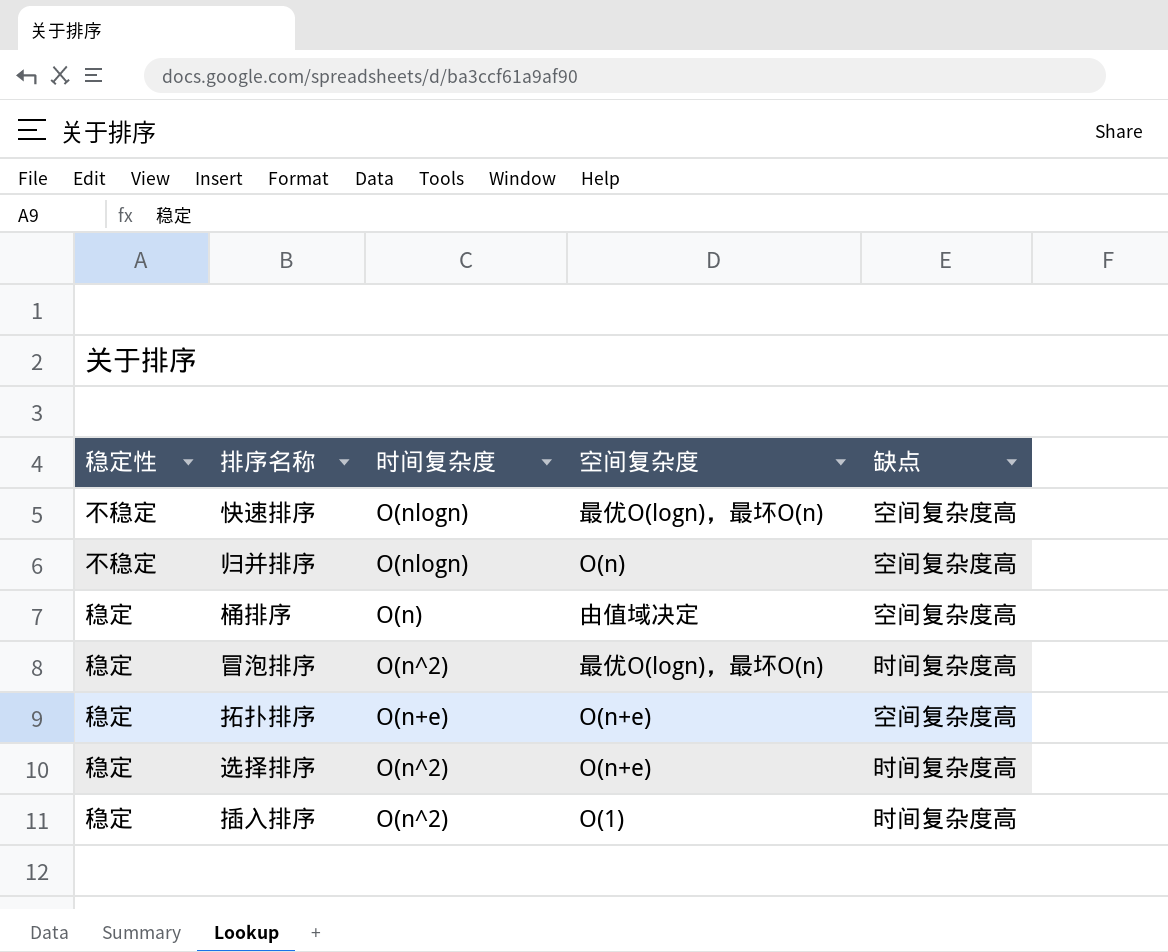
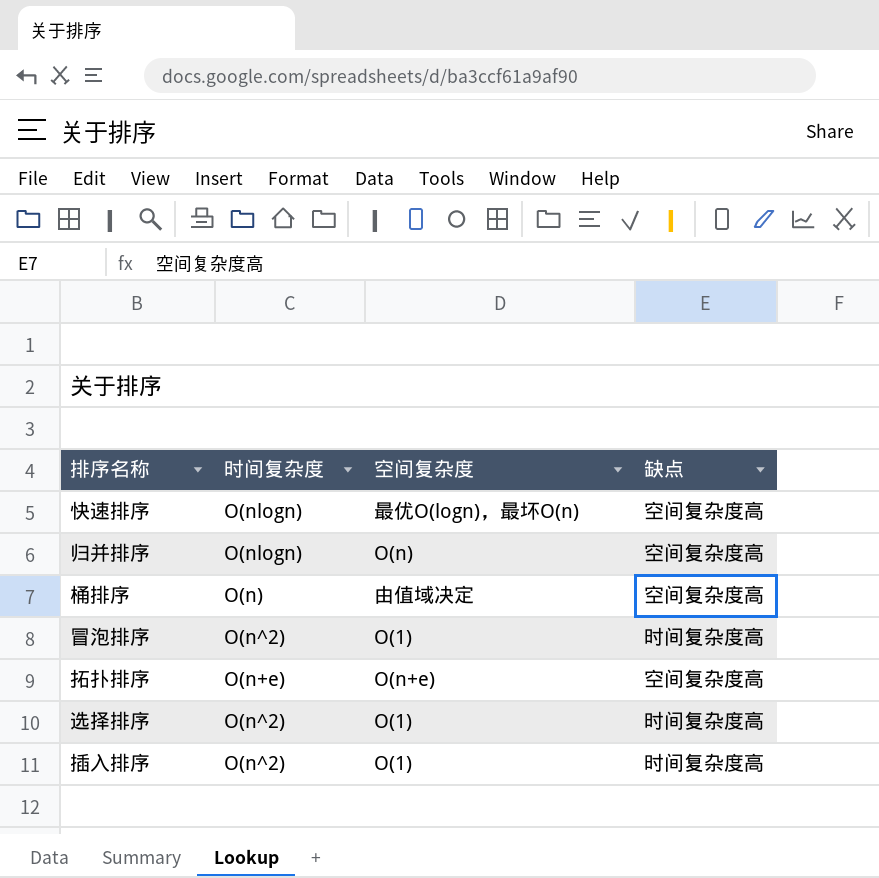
column 稳定性 | position: 1 -> none
冒泡排序 | 空间复杂度: 最优O(logn)，最坏O(n) -> O(1)
选择排序 | 空间复杂度: O(n+e) -> O(1)

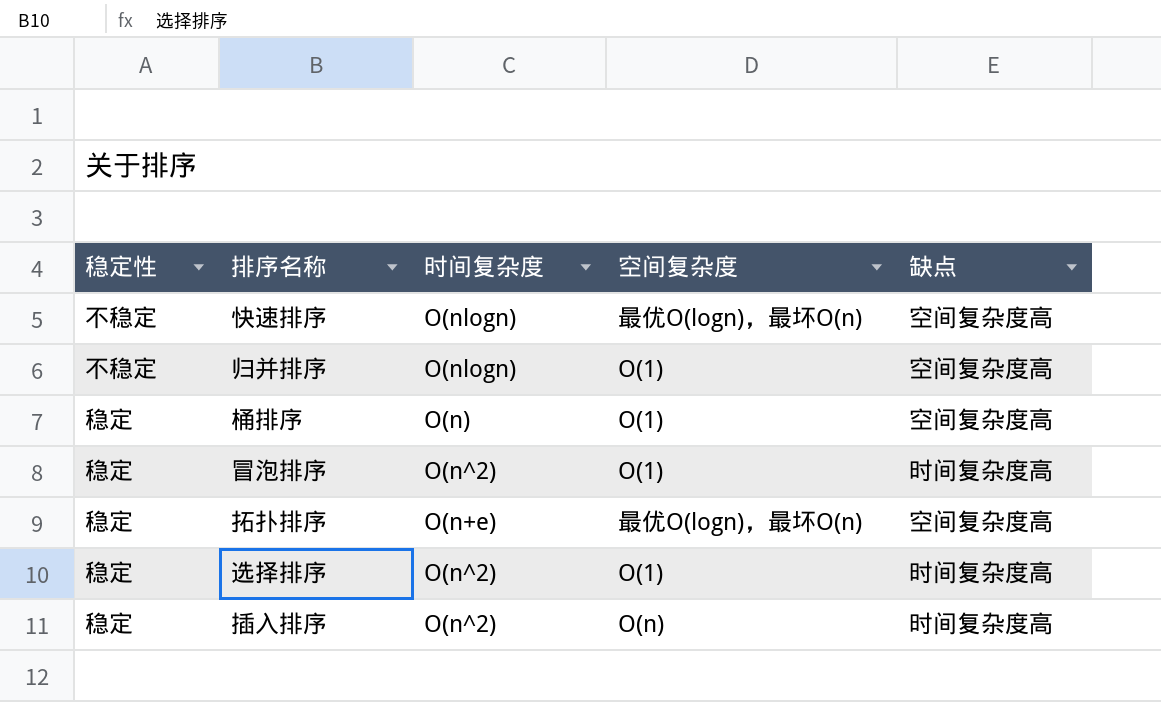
column 稳定性 | position: none -> 1
归并排序 | 空间复杂度: O(n) -> O(1)
桶排序 | 空间复杂度: 由值域决定 -> O(1)
拓扑排序 | 空间复杂度: O(n+e) -> 最优O(logn)，最坏O(n)
插入排序 | 空间复杂度: O(1) -> O(n)

